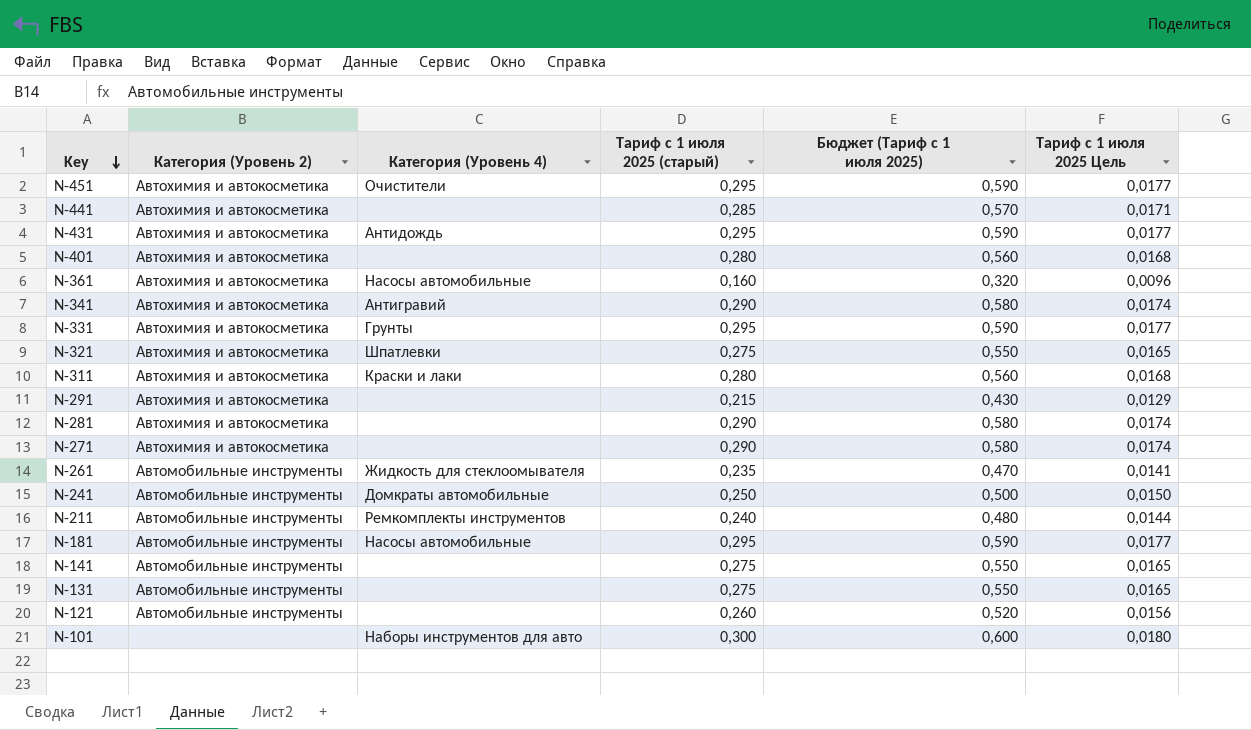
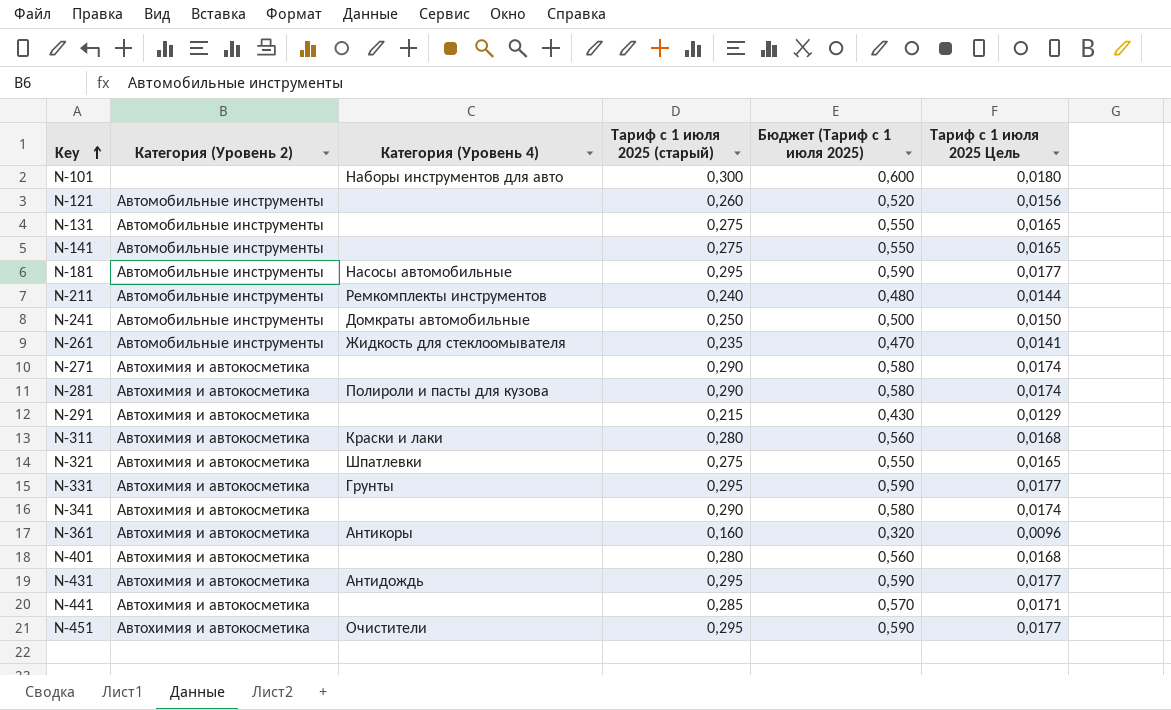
row order: Key descending -> Key ascending
N-281 | Категория (Уровень 4): none -> Полироли и пасты для кузова
N-341 | Категория (Уровень 4): Антигравий -> none
N-361 | Категория (Уровень 4): Насосы автомобильные -> Антикоры

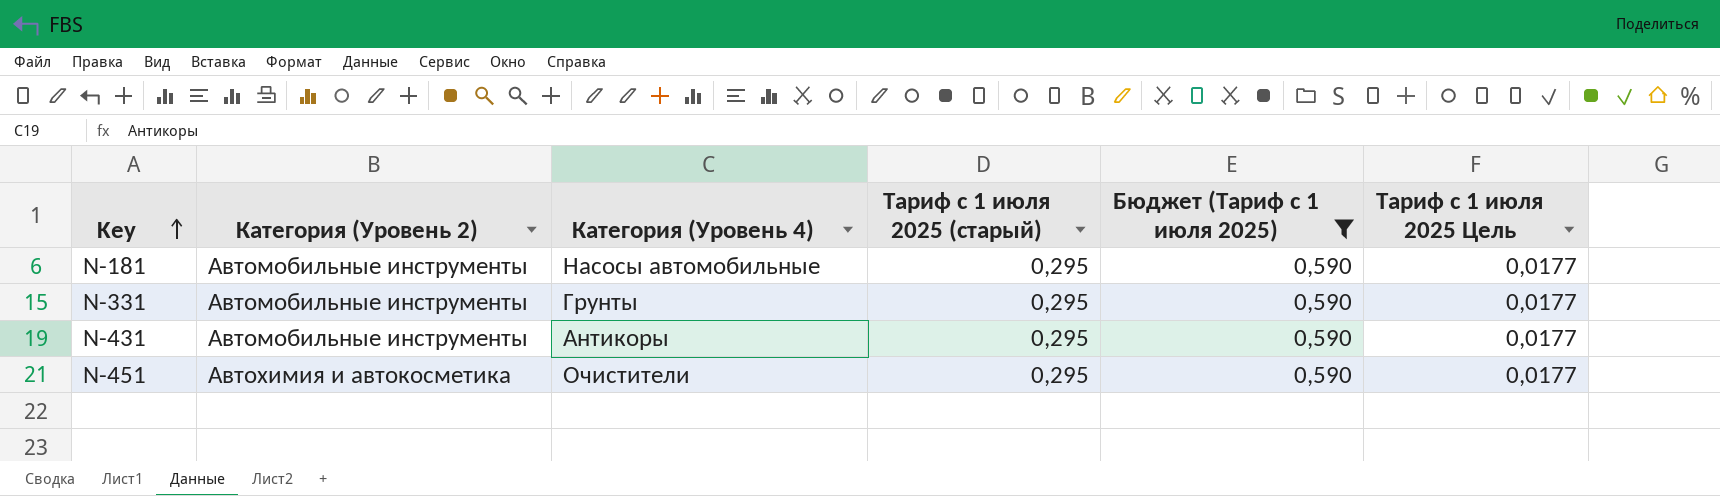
filter: none -> Бюджет (Тариф с 1 июля 2025) = 0,590
N-331 | Категория (Уровень 2): Автохимия и автокосметика -> Автомобильные инструменты
N-431 | Категория (Уровень 2): Автохимия и автокосметика -> Автомобильные инструменты
N-431 | Категория (Уровень 4): Антидождь -> Антикоры

